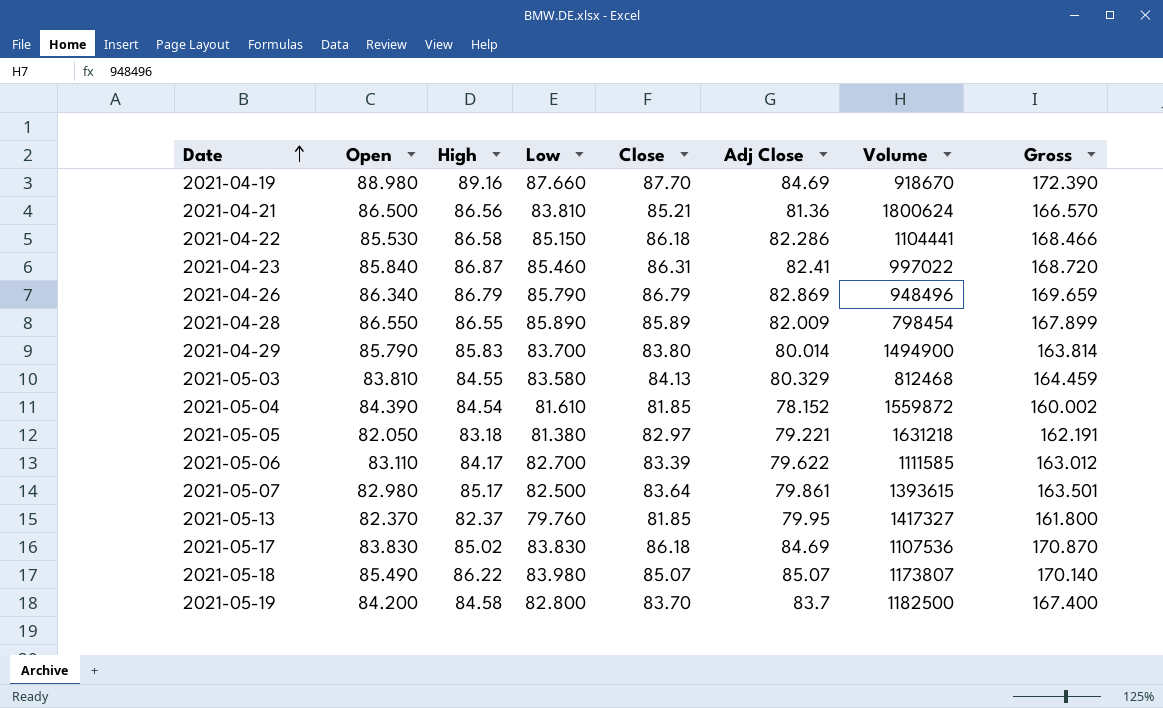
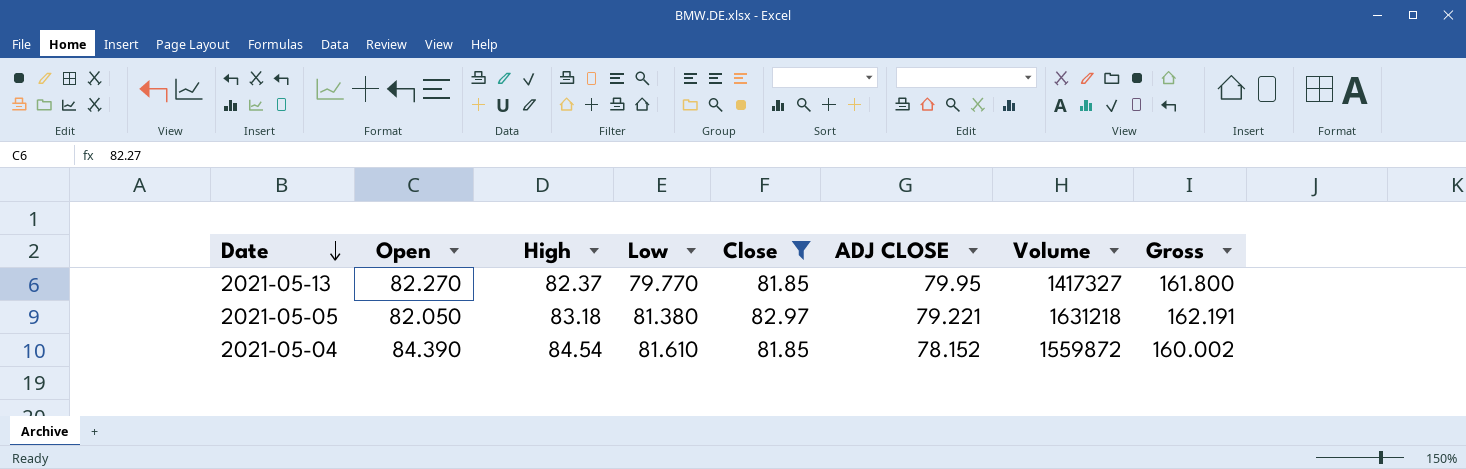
filter: none -> Close <= 82.97
row order: Date ascending -> Date descending
column name: Adj Close -> ADJ CLOSE
2021-05-13 | Open: 82.370 -> 82.270
2021-05-13 | Low: 79.760 -> 79.770

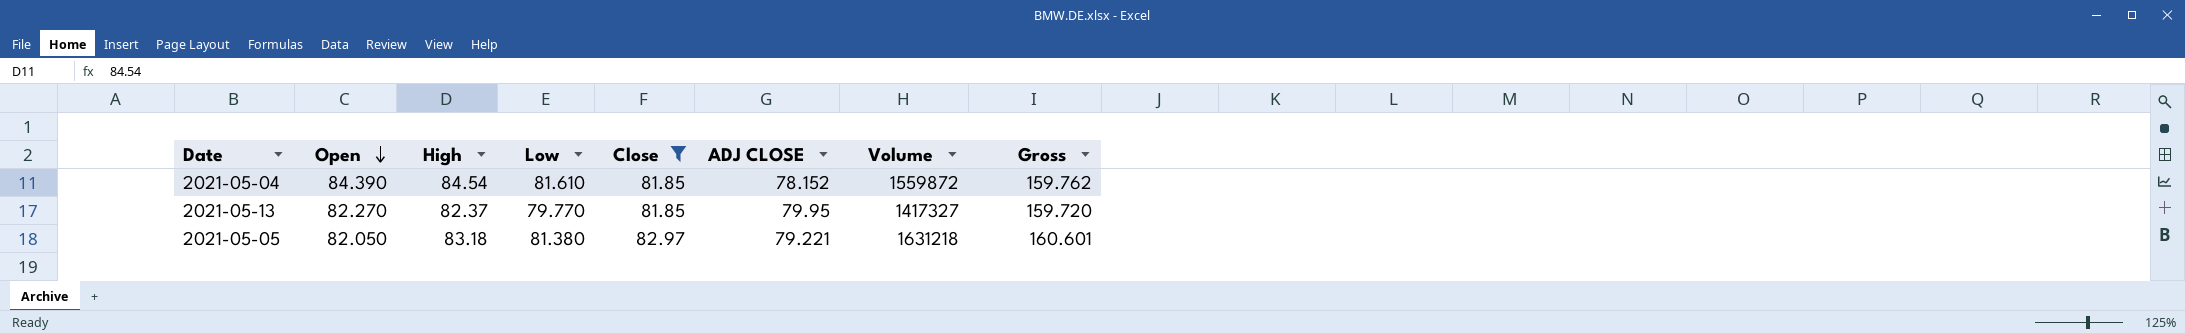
row order: Date descending -> Open descending
column Gross | formula: [Close] + [ADJ CLOSE] -> [Low] + [ADJ CLOSE]

